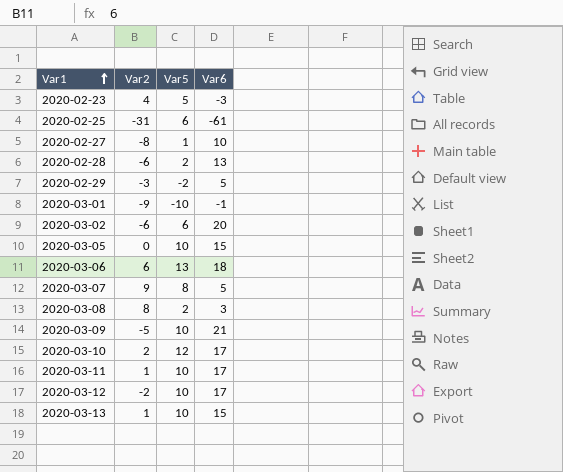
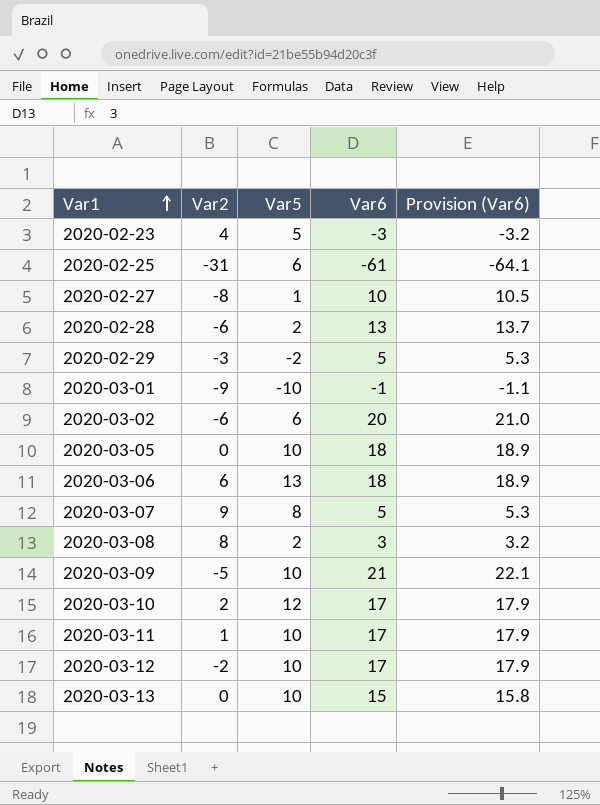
column Provision (Var6) | formula: none -> [Var6] * 1.05
2020-03-05 | Var6: 15 -> 18
2020-03-13 | Var2: 1 -> 0

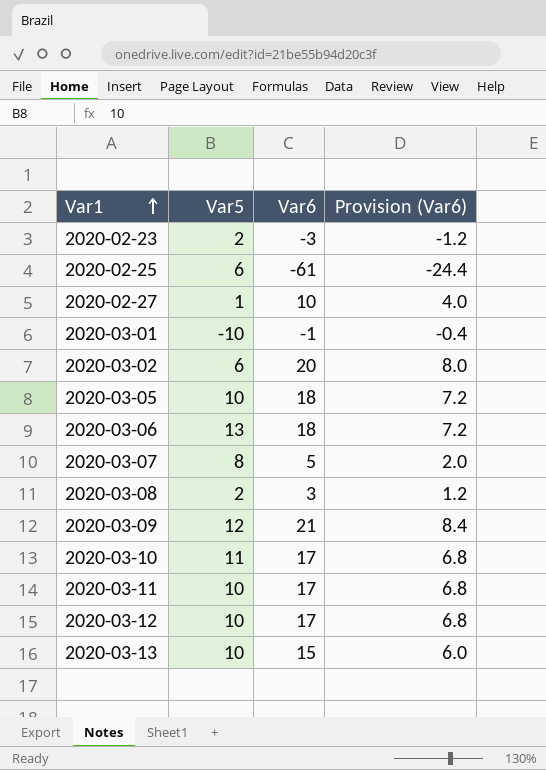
column Var2 | position: 2 -> none
column Provision (Var6) | formula: [Var6] * 1.05 -> [Var6] * 0.4
row 2020-02-28: -6 | 2 | 13 | 13.7 -> none
row 2020-02-29: -3 | -2 | 5 | 5.3 -> none
2020-02-23 | Var5: 5 -> 2
2020-03-09 | Var5: 10 -> 12
2020-03-10 | Var5: 12 -> 11

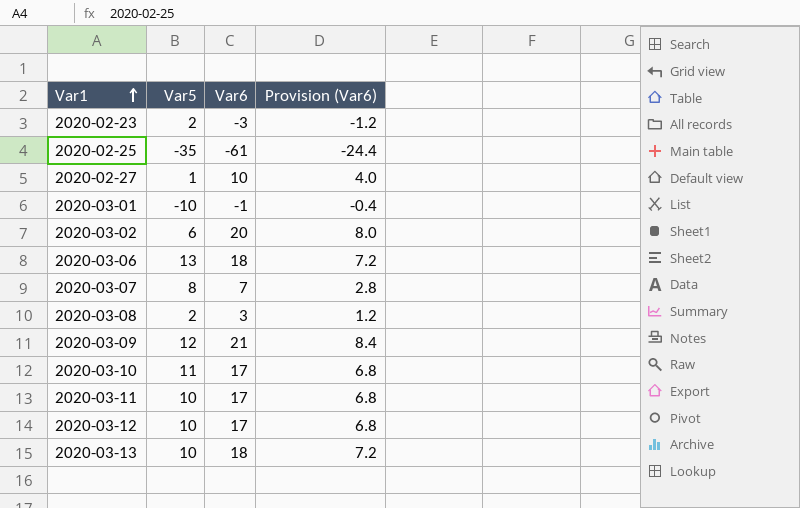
row 2020-03-05: 10 | 18 | 7.2 -> none
2020-02-25 | Var5: 6 -> -35
2020-03-07 | Var6: 5 -> 7
2020-03-07 | Provision (Var6): 2.0 -> 2.8
2020-03-13 | Var6: 15 -> 18
2020-03-13 | Provision (Var6): 6.0 -> 7.2

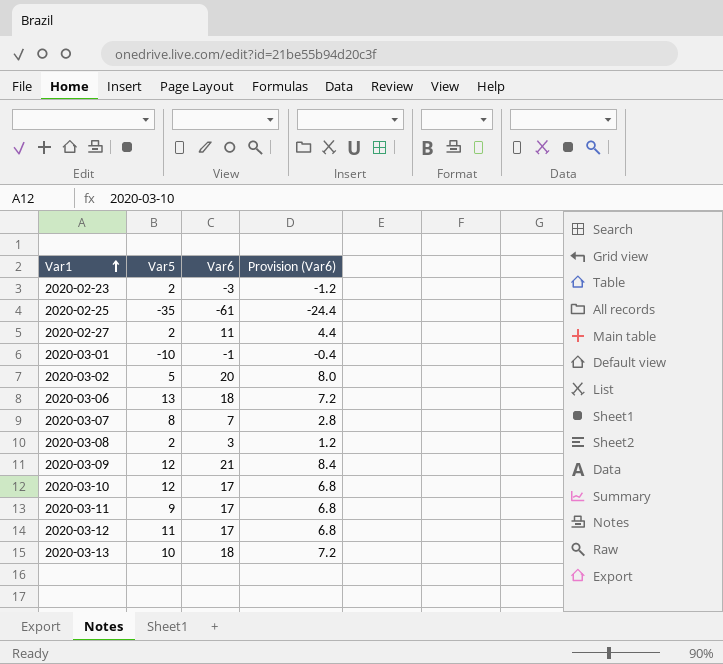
2020-02-27 | Var5: 1 -> 2
2020-02-27 | Var6: 10 -> 11
2020-02-27 | Provision (Var6): 4.0 -> 4.4
2020-03-02 | Var5: 6 -> 5
2020-03-10 | Var5: 11 -> 12
2020-03-11 | Var5: 10 -> 9
2020-03-12 | Var5: 10 -> 11

